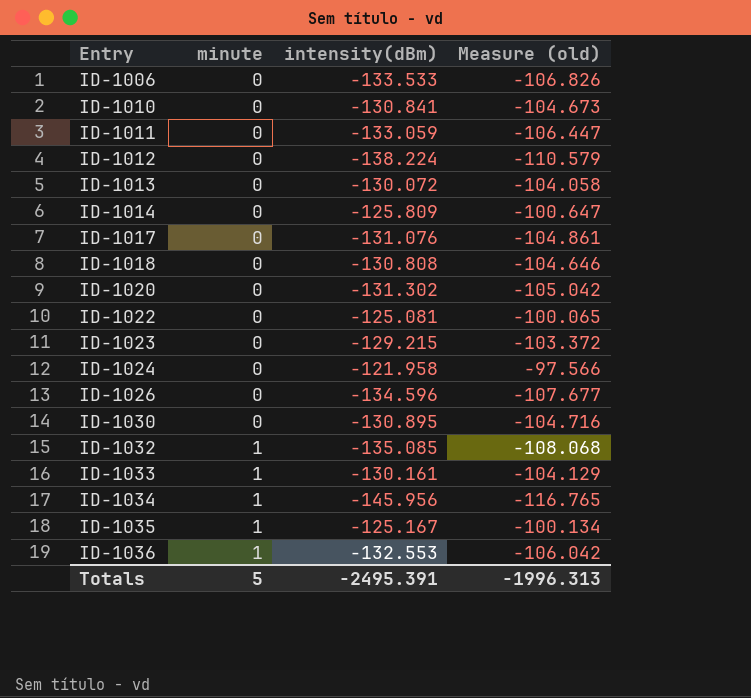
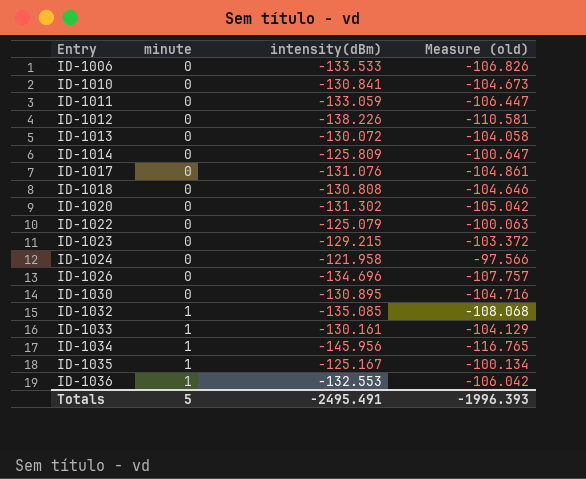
ID-1012 | intensity(dBm): -138.224 -> -138.226
ID-1012 | Measure (old): -110.579 -> -110.581
ID-1022 | intensity(dBm): -125.081 -> -125.079
ID-1022 | Measure (old): -100.065 -> -100.063
ID-1026 | intensity(dBm): -134.596 -> -134.696
ID-1026 | Measure (old): -107.677 -> -107.757
Totals | intensity(dBm): -2495.391 -> -2495.491
Totals | Measure (old): -1996.313 -> -1996.393

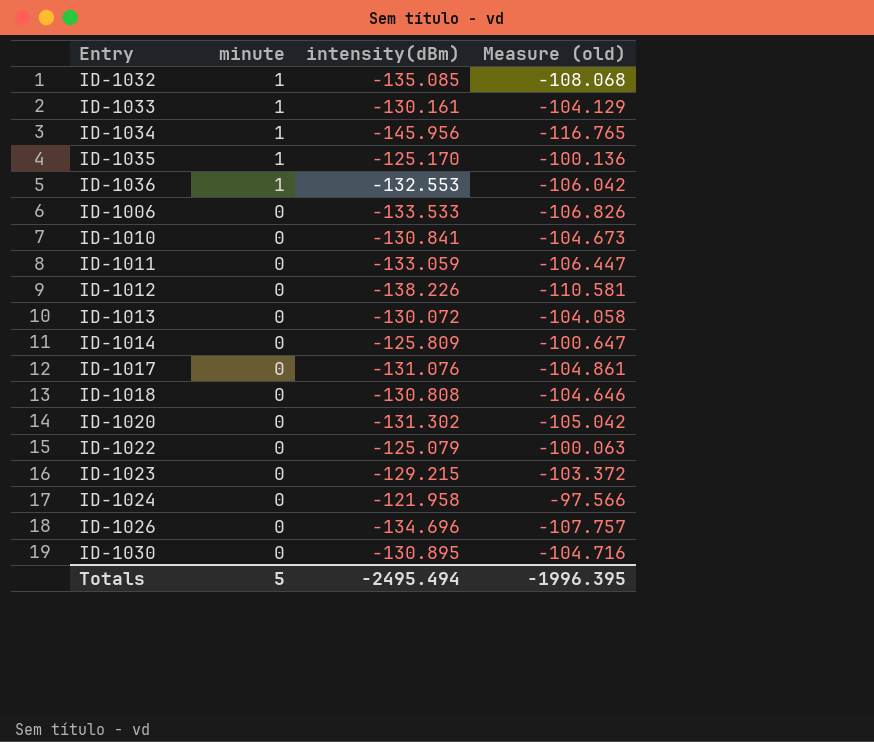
row order: Entry ascending -> minute descending
ID-1035 | intensity(dBm): -125.167 -> -125.170
ID-1035 | Measure (old): -100.134 -> -100.136
Totals | intensity(dBm): -2495.491 -> -2495.494
Totals | Measure (old): -1996.393 -> -1996.395

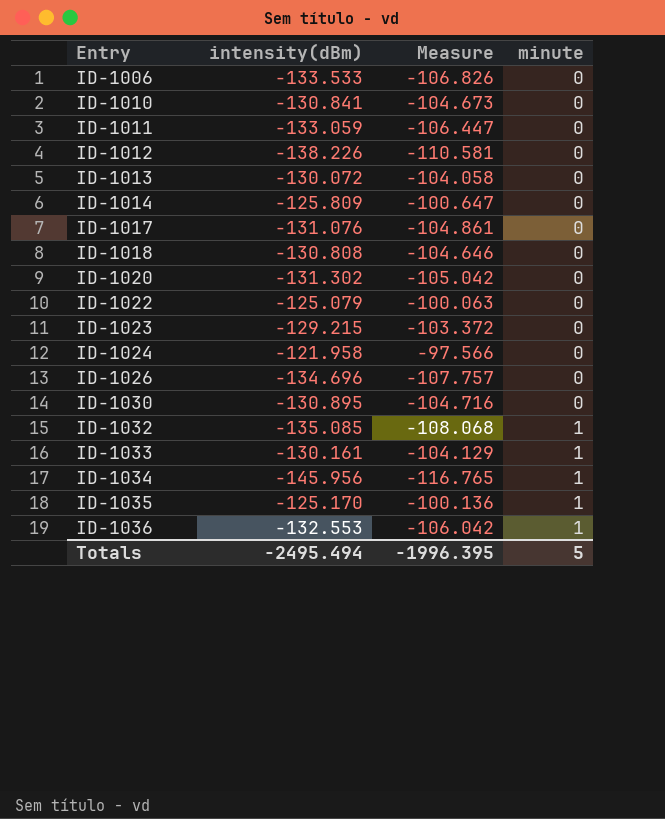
row order: minute descending -> Entry ascending
column name: Measure (old) -> Measure
column minute | position: 2 -> 4

